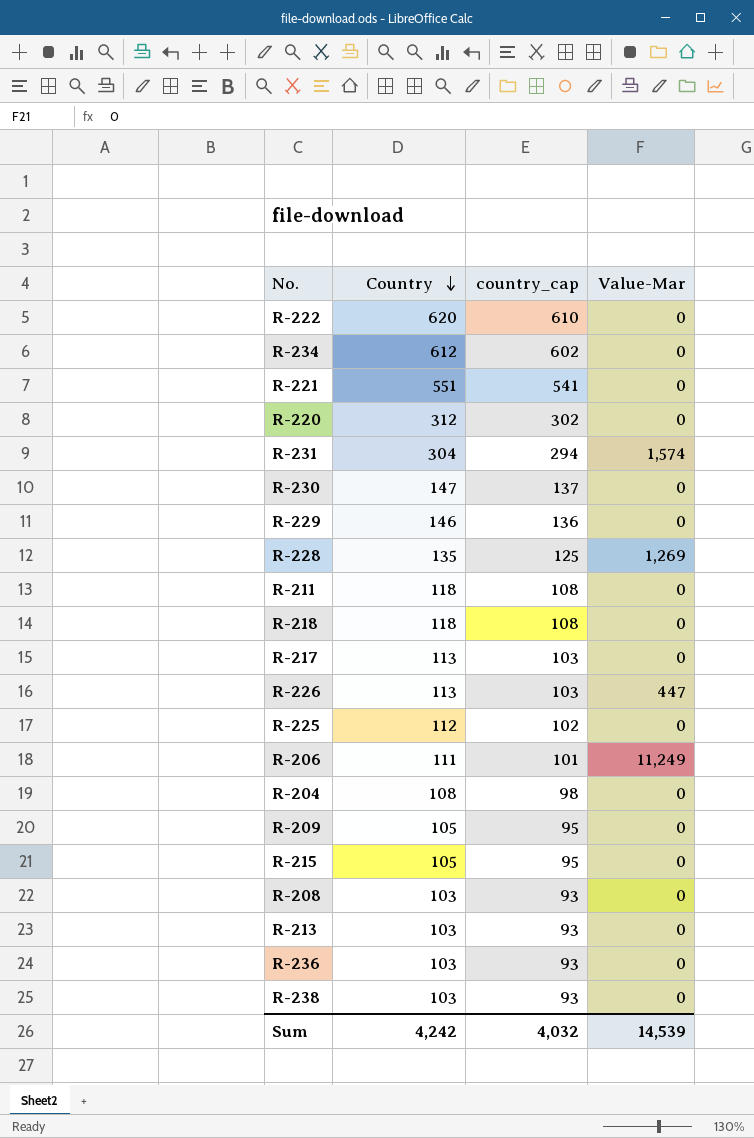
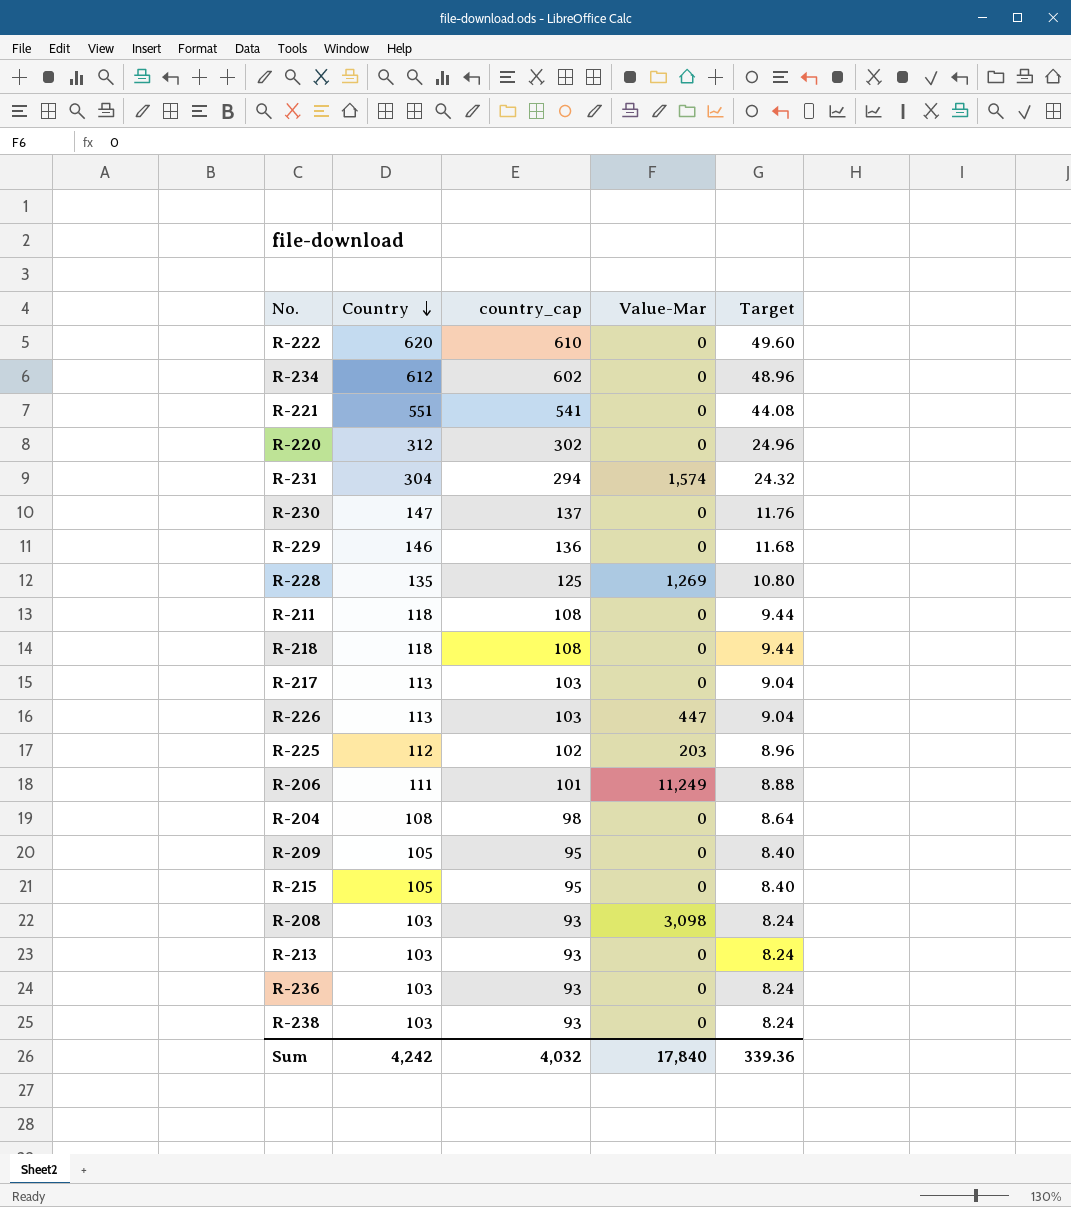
column Target | formula: none -> [Country] * 0.08
R-225 | Value-Mar: 0 -> 203
R-208 | Value-Mar: 0 -> 3,098
Sum | Value-Mar: 14,539 -> 17,840

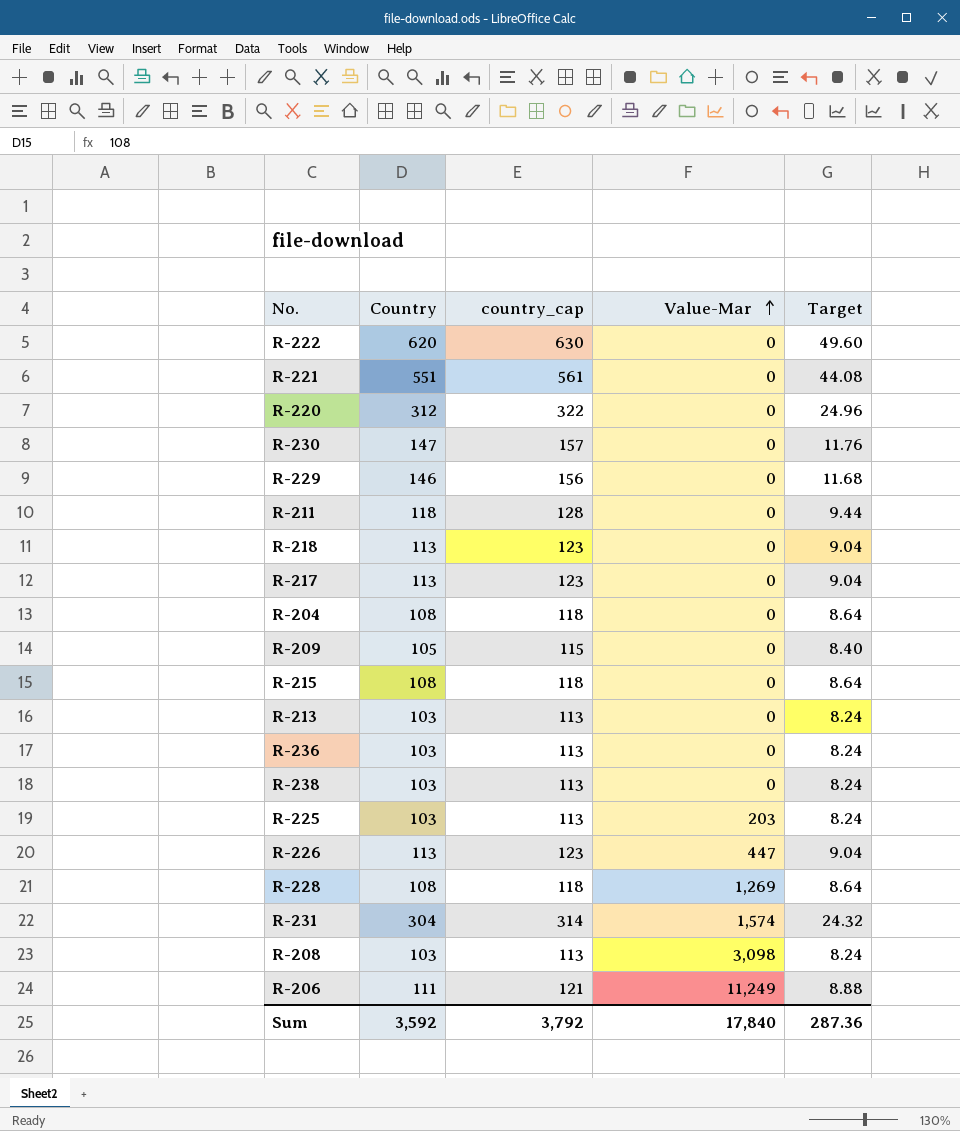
row order: Country descending -> Value-Mar ascending
column country_cap | formula: [Country] - 10 -> [Country] + 10
row R-234: 612 | 602 | 0 | 48.96 -> none
R-218 | Country: 118 -> 113
R-218 | Target: 9.44 -> 9.04
R-215 | Country: 105 -> 108
R-215 | Target: 8.40 -> 8.64
R-225 | Country: 112 -> 103
R-225 | Target: 8.96 -> 8.24
R-228 | Country: 135 -> 108
R-228 | Target: 10.80 -> 8.64
Sum | Country: 4,242 -> 3,592
Sum | country_cap: 4,032 -> 3,792
Sum | Target: 339.36 -> 287.36

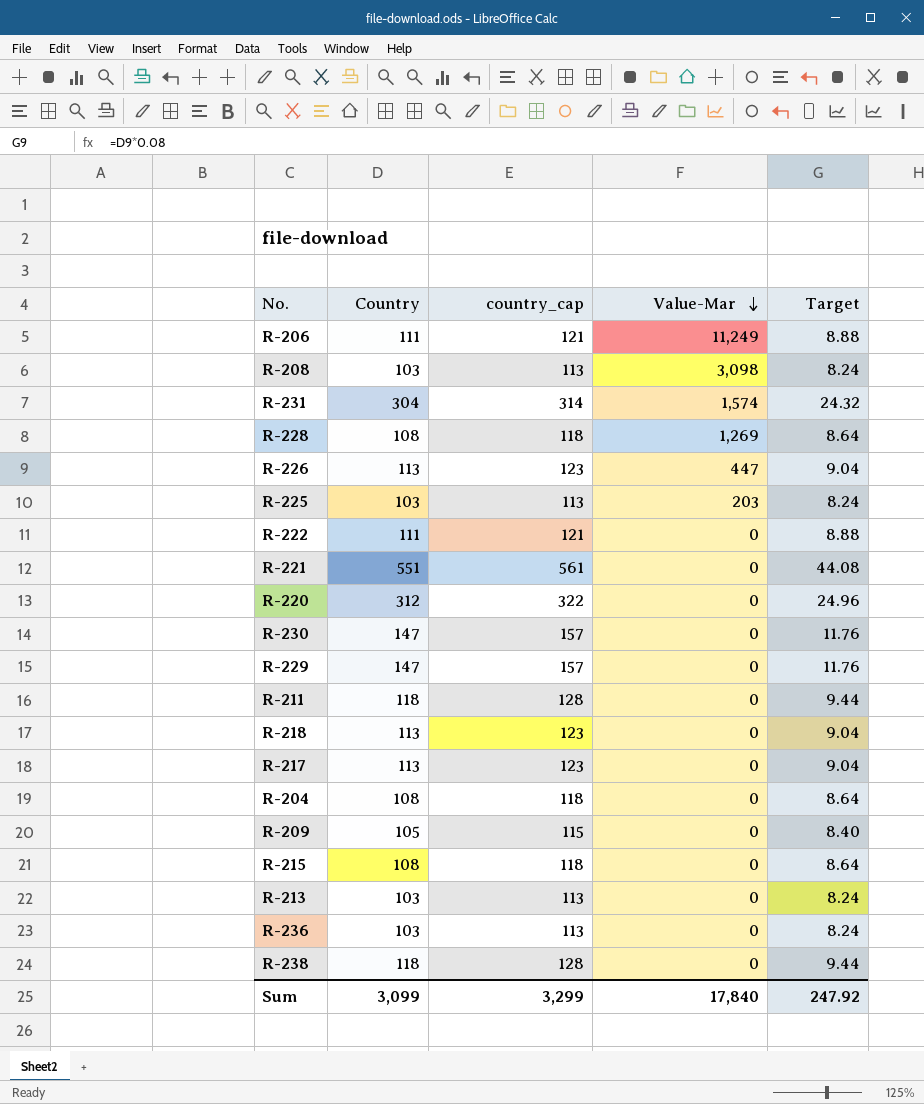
row order: Value-Mar ascending -> Value-Mar descending
R-222 | Country: 620 -> 111
R-222 | country_cap: 630 -> 121
R-222 | Target: 49.60 -> 8.88
R-229 | Country: 146 -> 147
R-229 | country_cap: 156 -> 157
R-229 | Target: 11.68 -> 11.76
R-238 | Country: 103 -> 118
R-238 | country_cap: 113 -> 128
R-238 | Target: 8.24 -> 9.44
Sum | Country: 3,592 -> 3,099
Sum | country_cap: 3,792 -> 3,299
Sum | Target: 287.36 -> 247.92

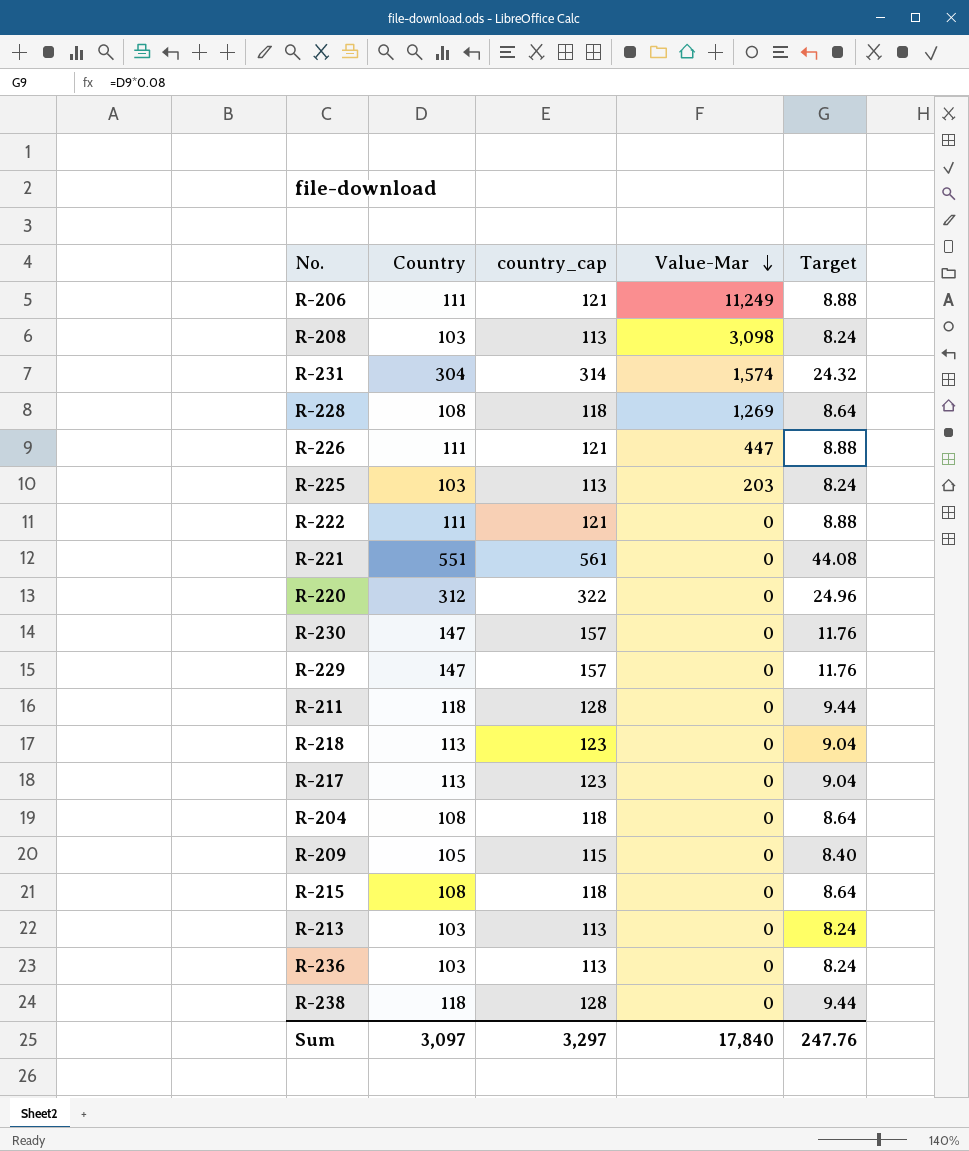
R-226 | Country: 113 -> 111
R-226 | country_cap: 123 -> 121
R-226 | Target: 9.04 -> 8.88
Sum | Country: 3,099 -> 3,097
Sum | country_cap: 3,299 -> 3,297
Sum | Target: 247.92 -> 247.76

